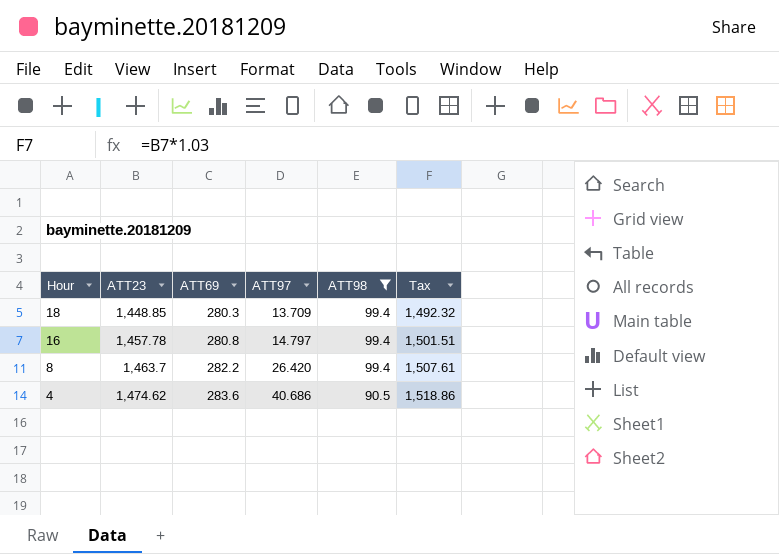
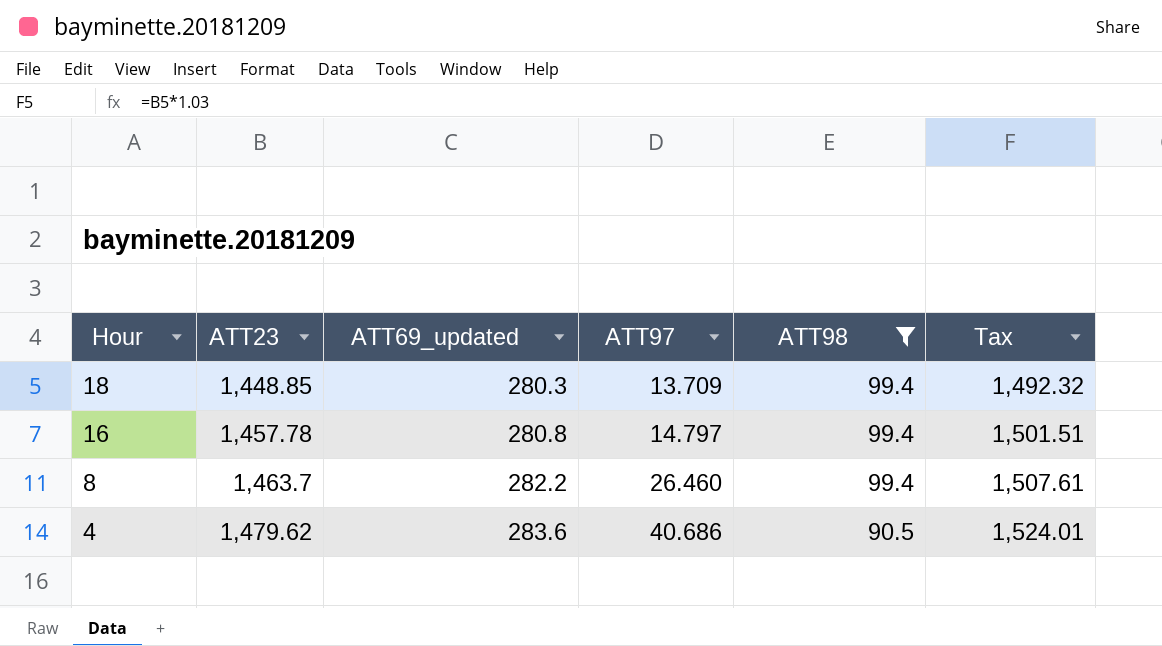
column name: ATT69 -> ATT69_updated
8 | ATT97: 26.420 -> 26.460
4 | ATT23: 1,474.62 -> 1,479.62
4 | Tax: 1,518.86 -> 1,524.01

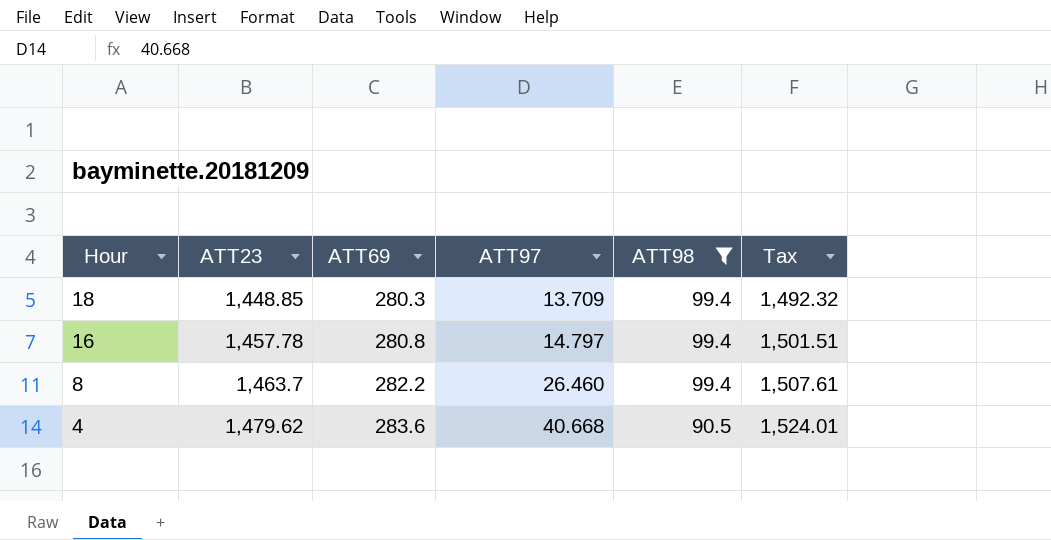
column name: ATT69_updated -> ATT69
4 | ATT97: 40.686 -> 40.668

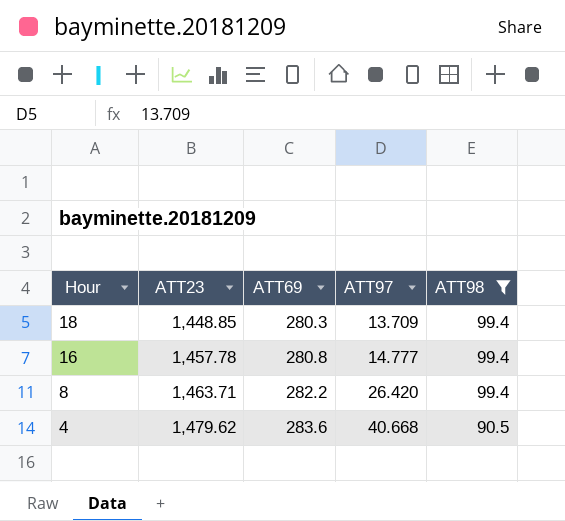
column Tax | formula: [ATT23] * 1.03 -> none
16 | ATT97: 14.797 -> 14.777
8 | ATT23: 1,463.7 -> 1,463.71
8 | ATT97: 26.460 -> 26.420

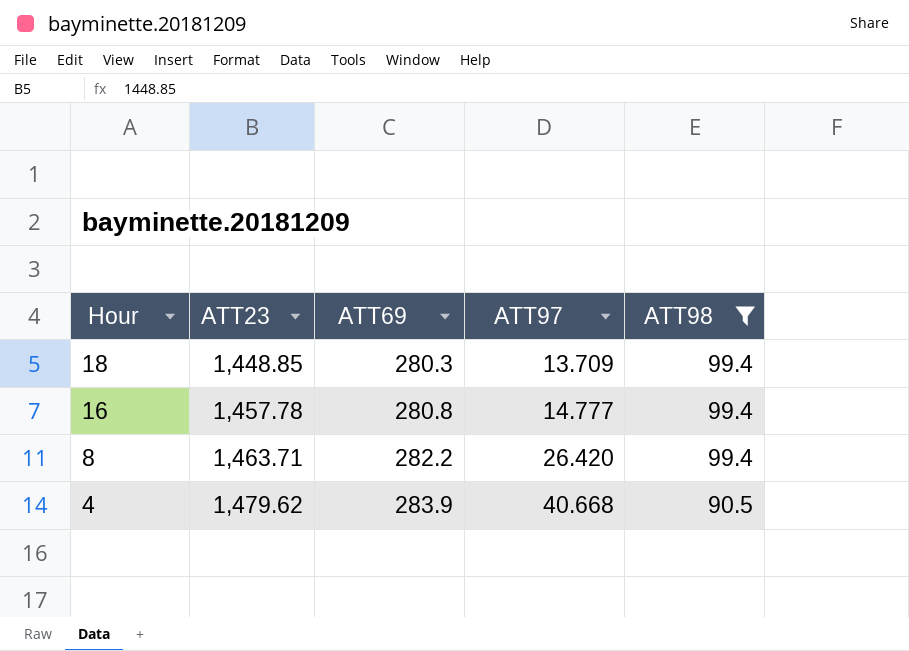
4 | ATT69: 283.6 -> 283.9

